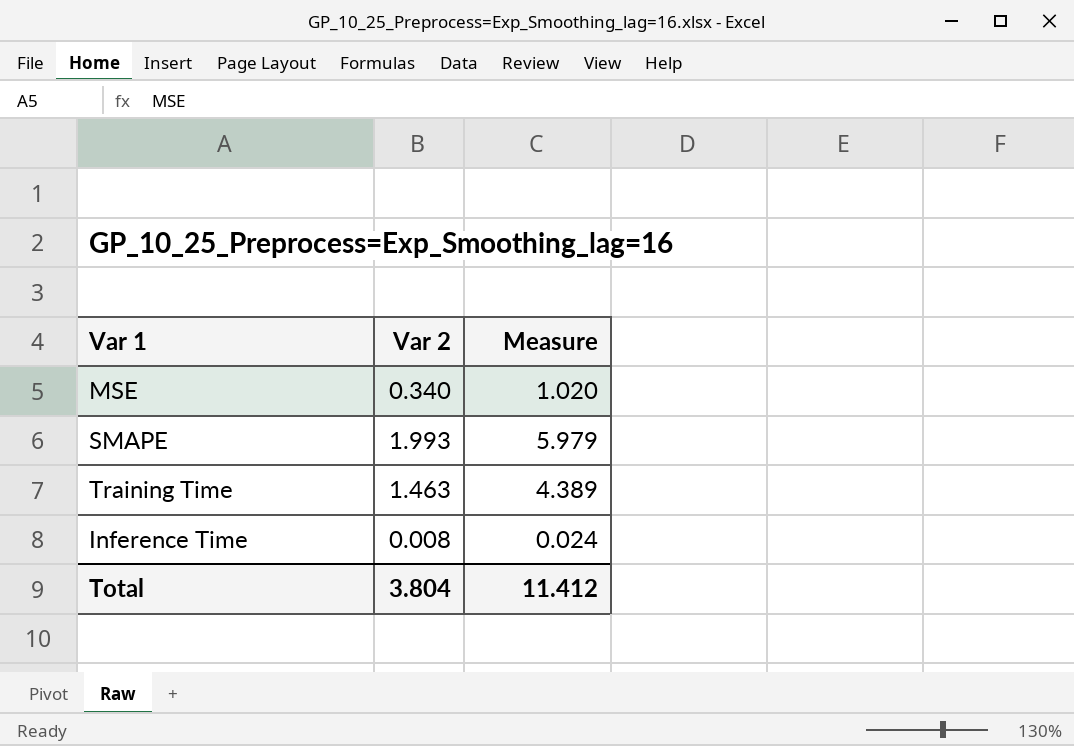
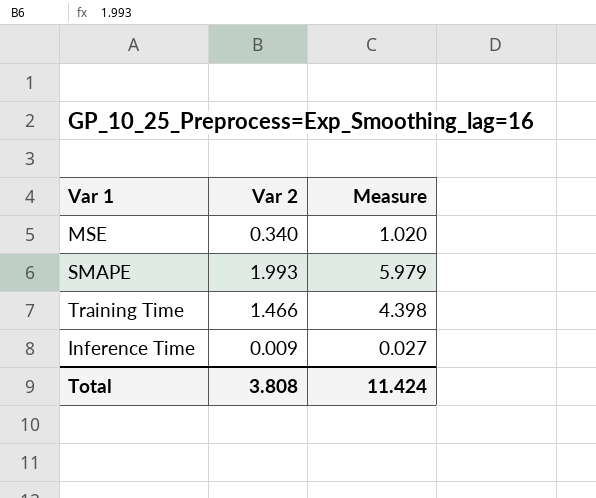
Training Time | Var 2: 1.463 -> 1.466
Training Time | Measure: 4.389 -> 4.398
Inference Time | Var 2: 0.008 -> 0.009
Inference Time | Measure: 0.024 -> 0.027
Total | Var 2: 3.804 -> 3.808
Total | Measure: 11.412 -> 11.424

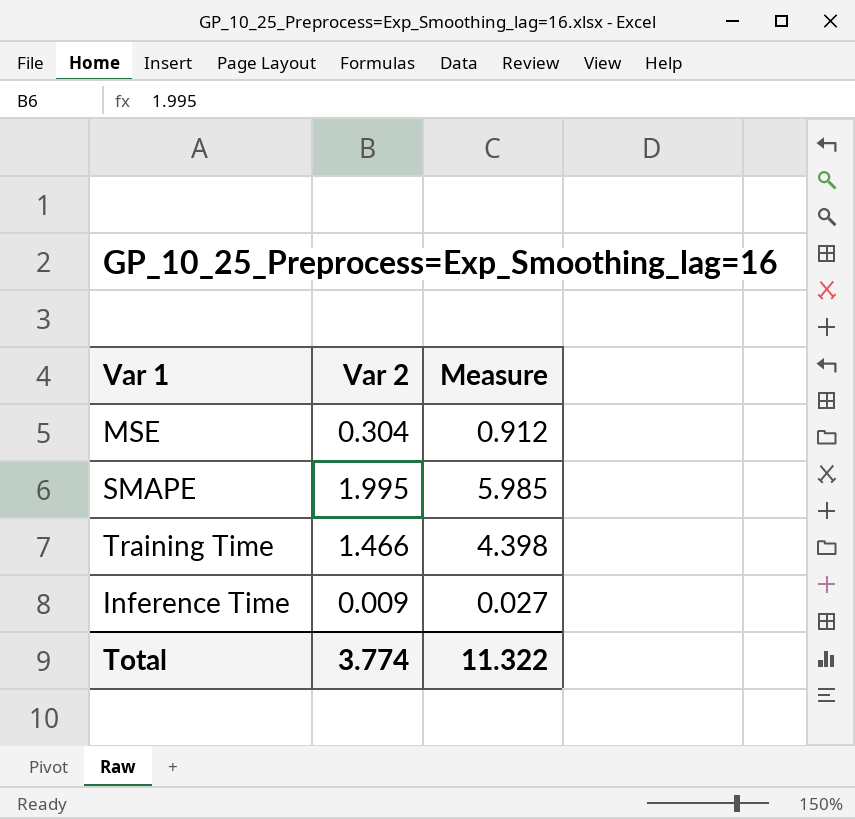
MSE | Var 2: 0.340 -> 0.304
MSE | Measure: 1.020 -> 0.912
SMAPE | Var 2: 1.993 -> 1.995
SMAPE | Measure: 5.979 -> 5.985
Total | Var 2: 3.808 -> 3.774
Total | Measure: 11.424 -> 11.322

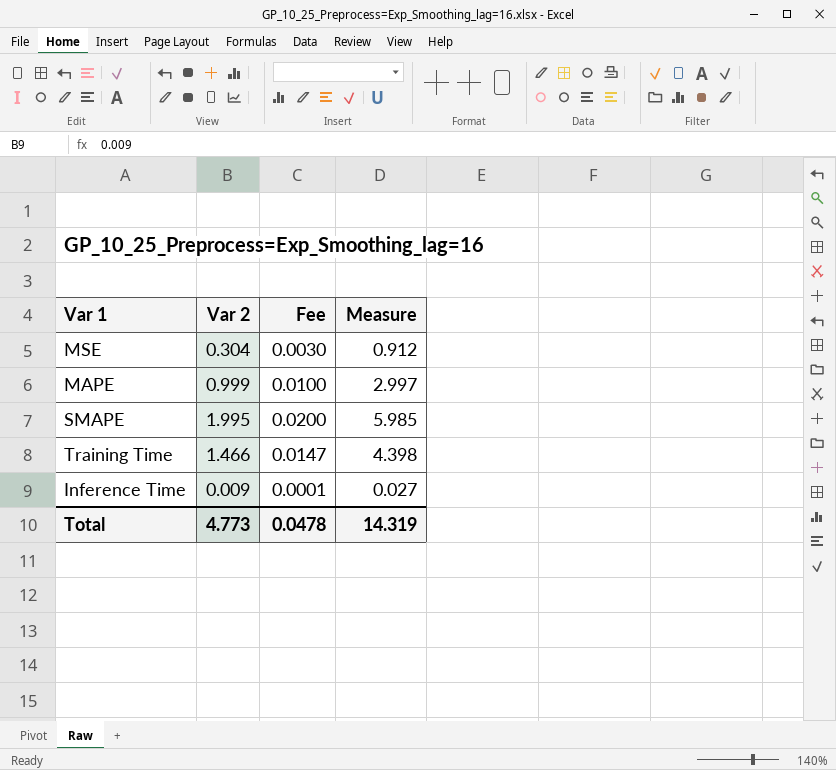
column Fee | formula: none -> [Var 2] * 0.01
row MAPE: none -> 0.999 | 0.0100 | 2.997
Total | Var 2: 3.774 -> 4.773
Total | Measure: 11.322 -> 14.319

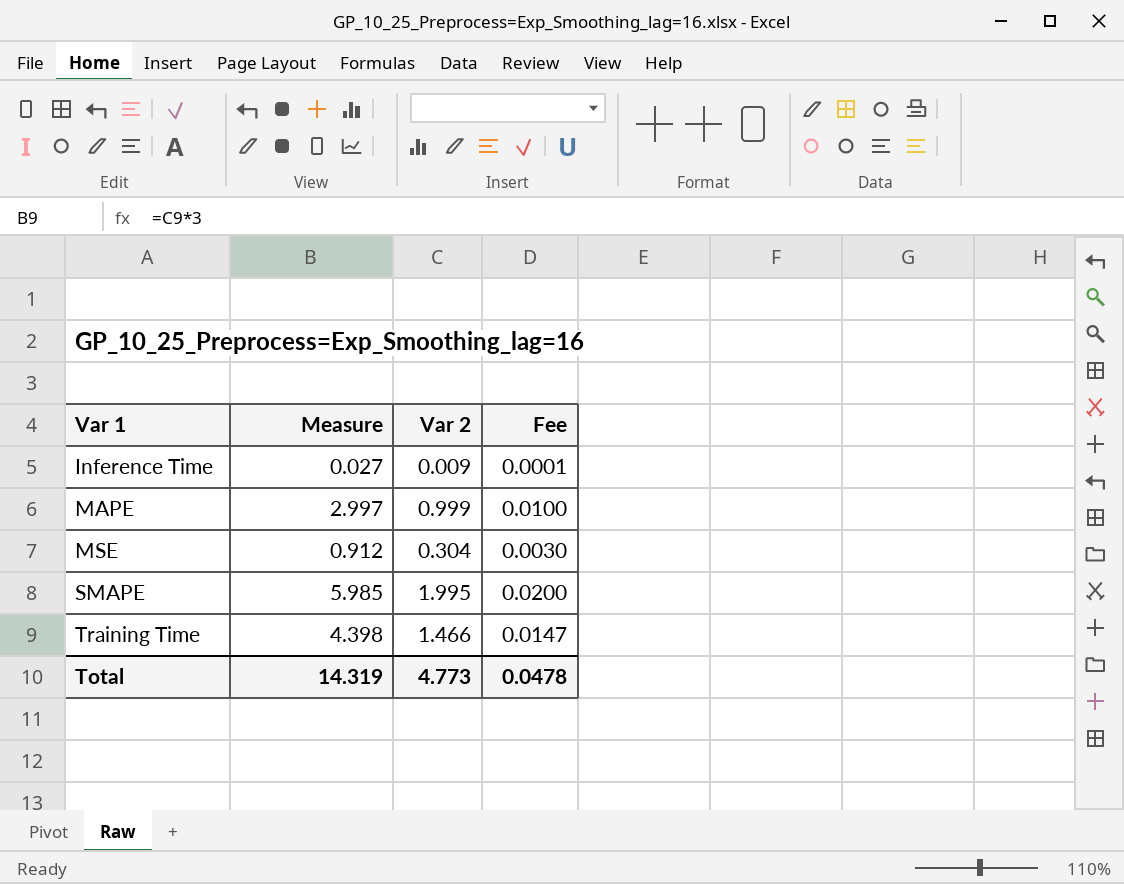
row order: none -> Var 1 ascending
column Measure | position: 4 -> 2

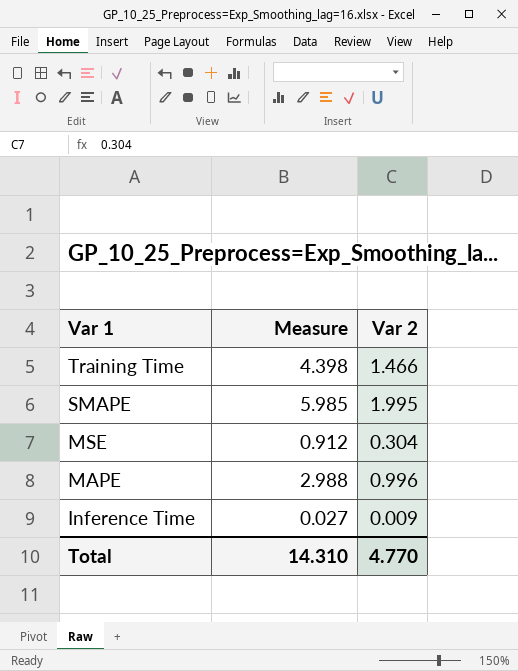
row order: Var 1 ascending -> Var 1 descending
column Fee | formula: [Var 2] * 0.01 -> none
MAPE | Measure: 2.997 -> 2.988
MAPE | Var 2: 0.999 -> 0.996
Total | Measure: 14.319 -> 14.310
Total | Var 2: 4.773 -> 4.770

